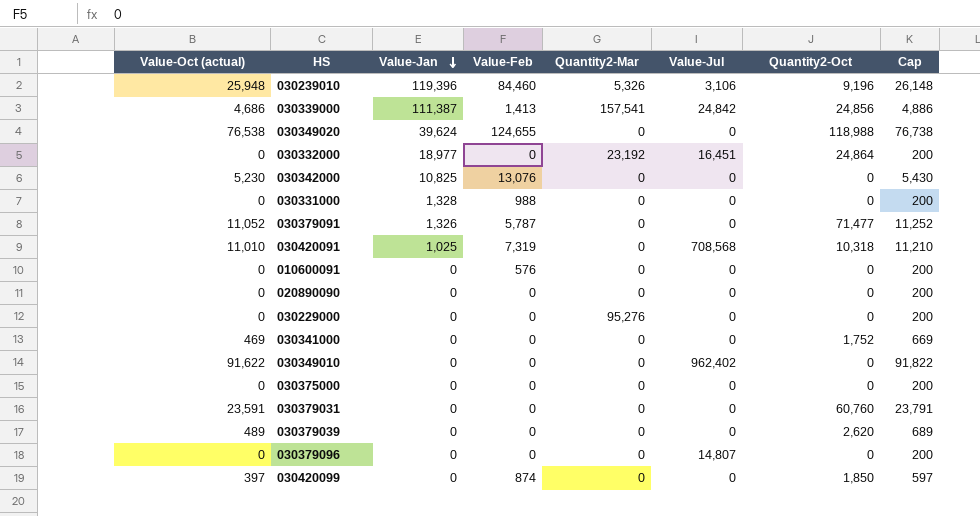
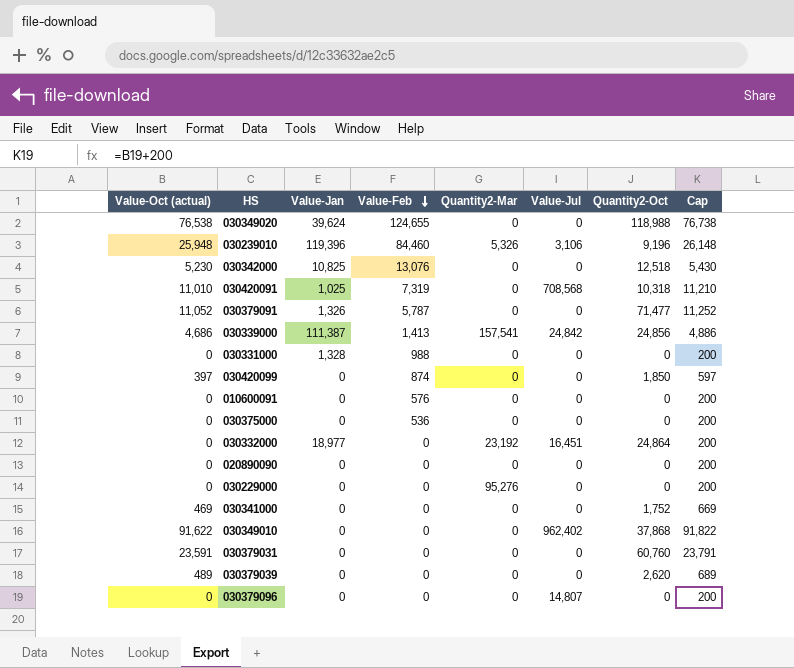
row order: Value-Jan descending -> Value-Feb descending
030342000 | Quantity2-Oct: 0 -> 12,518
030375000 | Value-Feb: 0 -> 536
030349010 | Quantity2-Oct: 0 -> 37,868

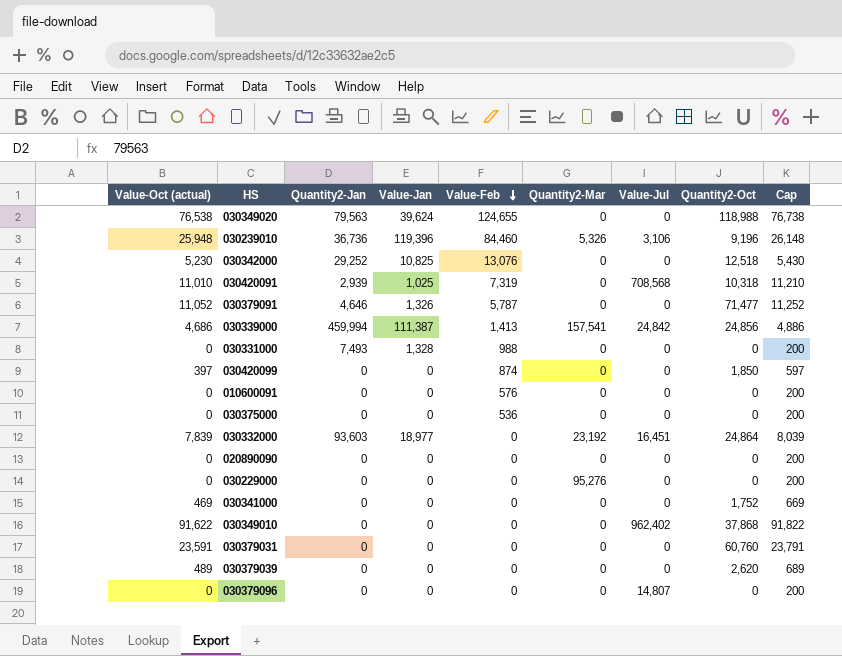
column Quantity2-Jan | position: none -> 3
030332000 | Value-Oct (actual): 0 -> 7,839
030332000 | Cap: 200 -> 8,039

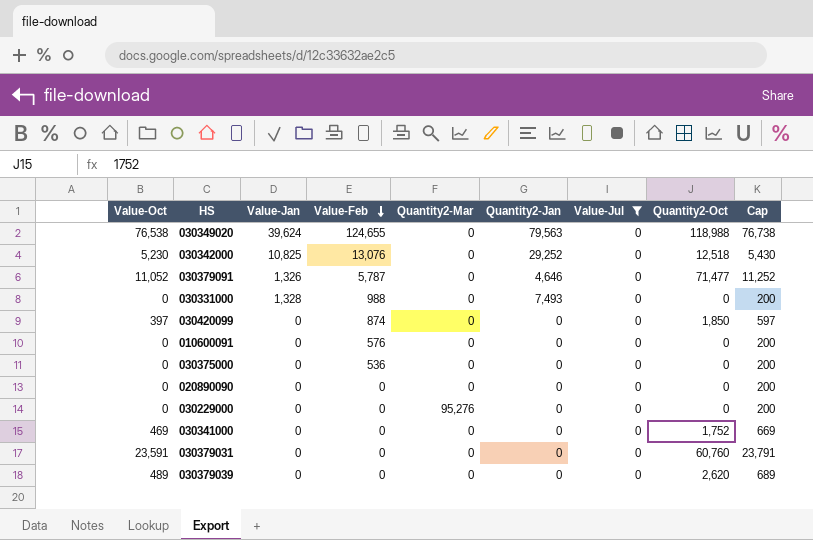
filter: none -> Value-Jul = 0
column name: Value-Oct (actual) -> Value-Oct
column Quantity2-Jan | position: 3 -> 6

